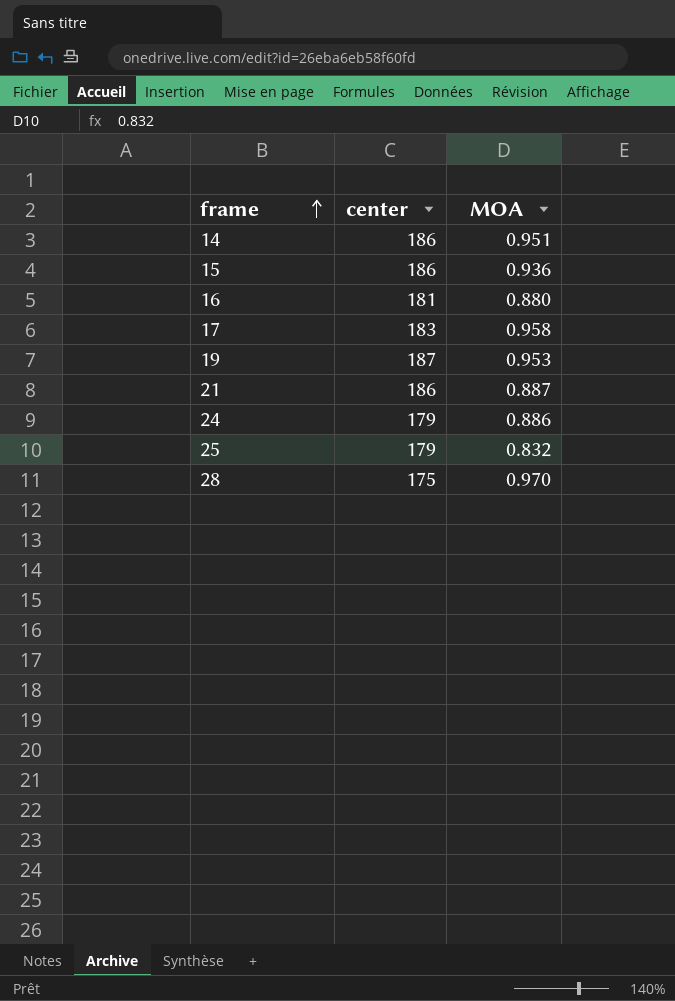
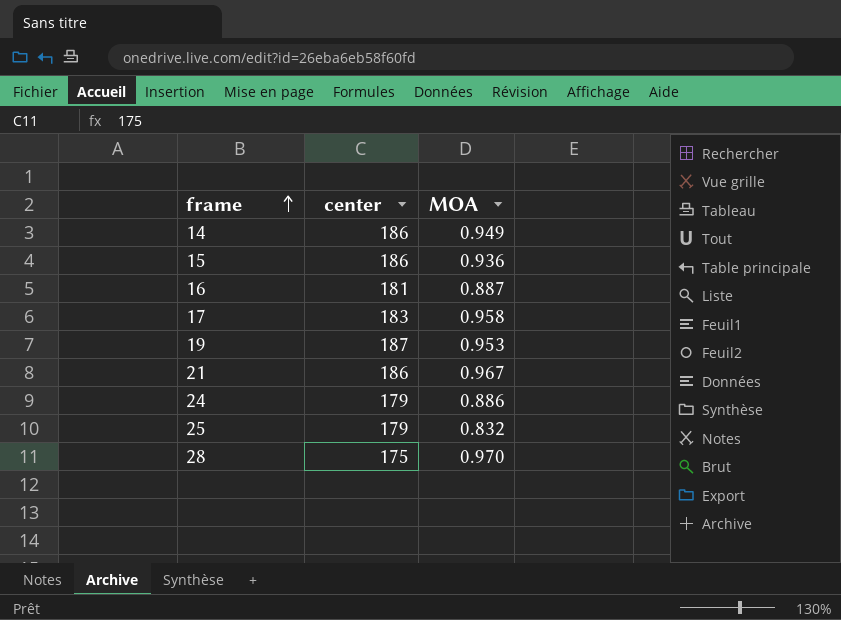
14 | MOA: 0.951 -> 0.949
16 | MOA: 0.880 -> 0.887
21 | MOA: 0.887 -> 0.967

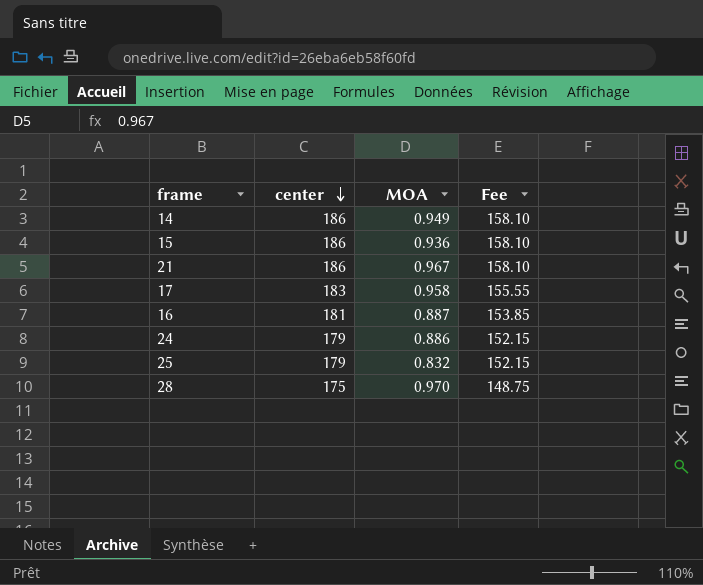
row order: frame ascending -> center descending
column Fee | formula: none -> [center] * 0.85
row 19: 187 | 0.953 -> none

